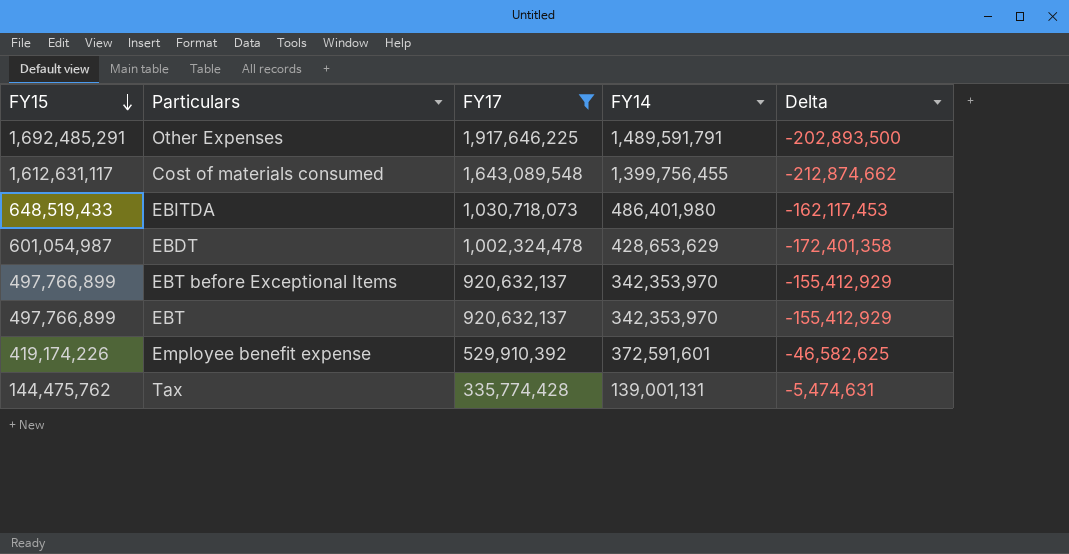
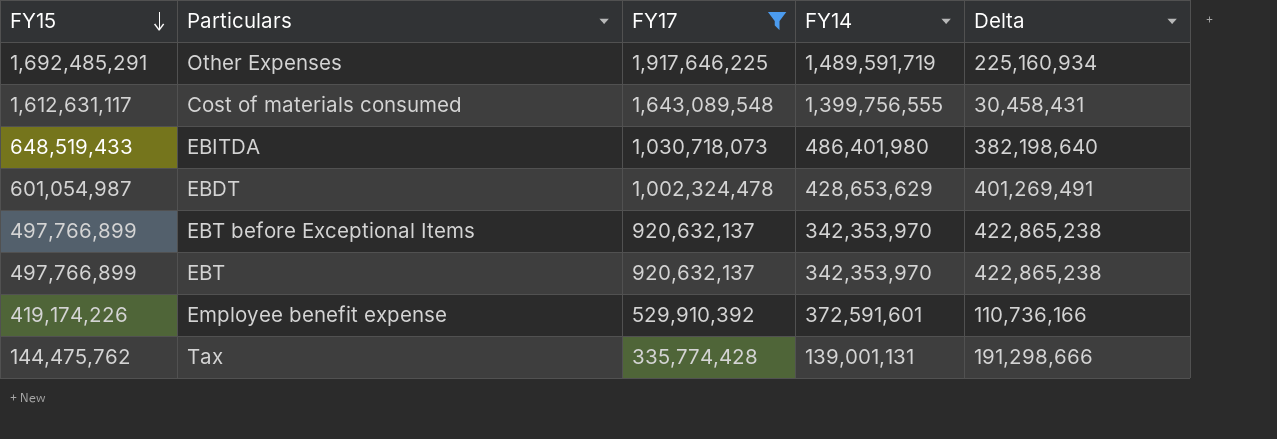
column Delta | formula: [FY14] - [FY15] -> [FY17] - [FY15]
Other Expenses | FY14: 1,489,591,791 -> 1,489,591,719
Cost of materials consumed | FY14: 1,399,756,455 -> 1,399,756,555

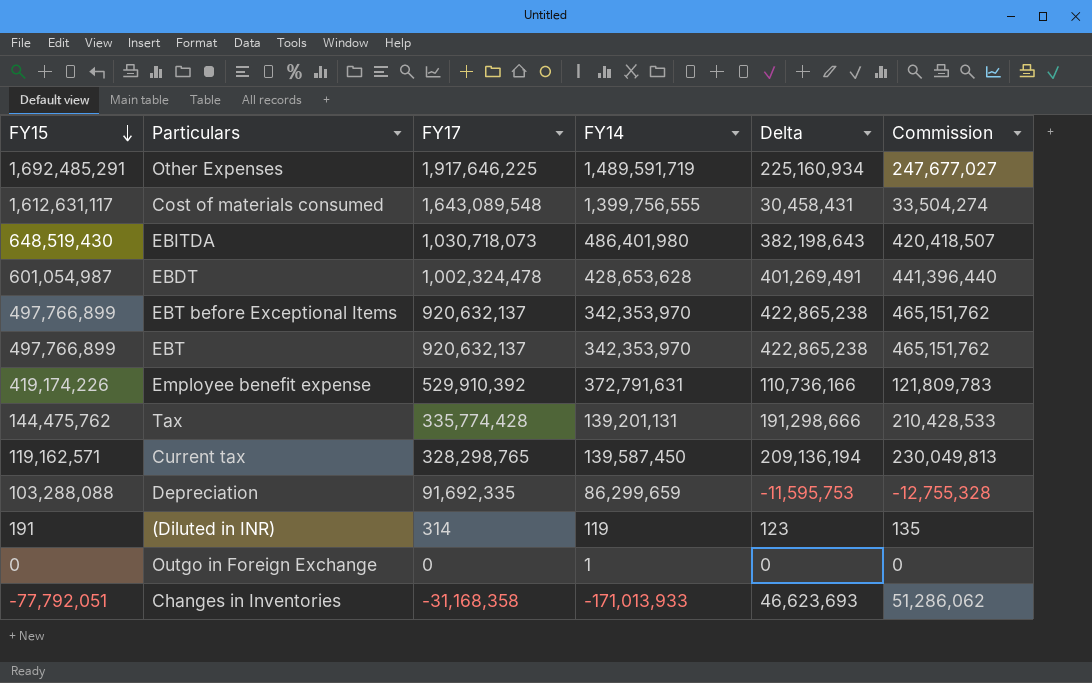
filter: FY17 >= 335,774,428 -> none
column Commission | formula: none -> [Delta] * 1.1
EBITDA | FY15: 648,519,433 -> 648,519,430
EBITDA | Delta: 382,198,640 -> 382,198,643
EBDT | FY14: 428,653,629 -> 428,653,628
Employee benefit expense | FY14: 372,591,601 -> 372,791,631
Tax | FY14: 139,001,131 -> 139,201,131

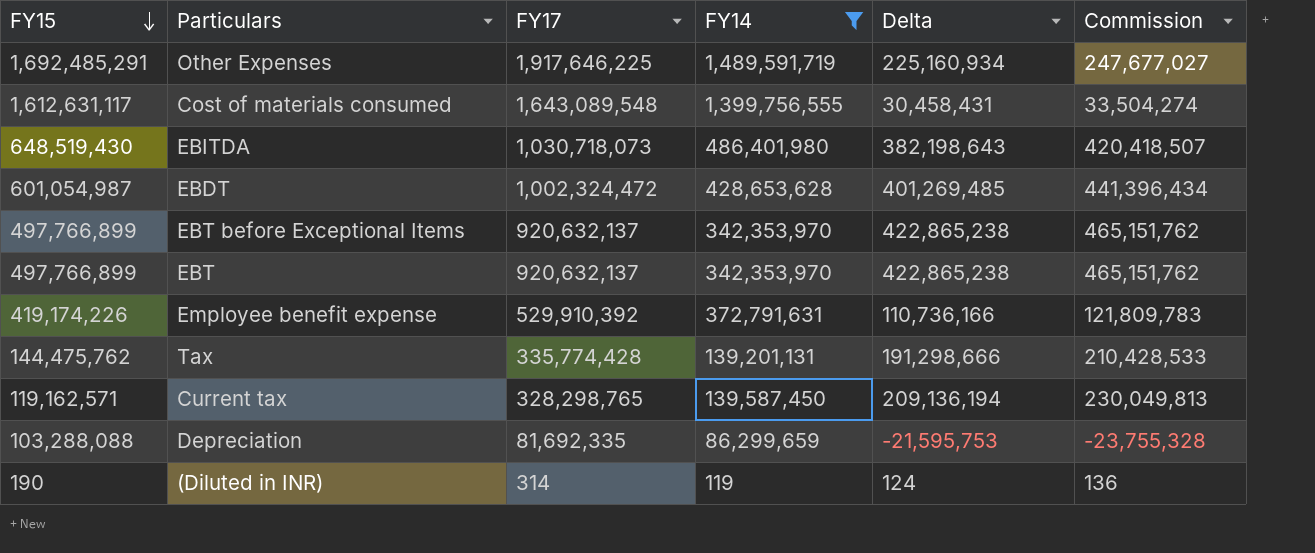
filter: none -> FY14 >= 119
EBDT | FY17: 1,002,324,478 -> 1,002,324,472
EBDT | Delta: 401,269,491 -> 401,269,485
EBDT | Commission: 441,396,440 -> 441,396,434
Depreciation | FY17: 91,692,335 -> 81,692,335
Depreciation | Delta: -11,595,753 -> -21,595,753
Depreciation | Commission: -12,755,328 -> -23,755,328
(Diluted in INR) | FY15: 191 -> 190
(Diluted in INR) | Delta: 123 -> 124
(Diluted in INR) | Commission: 135 -> 136

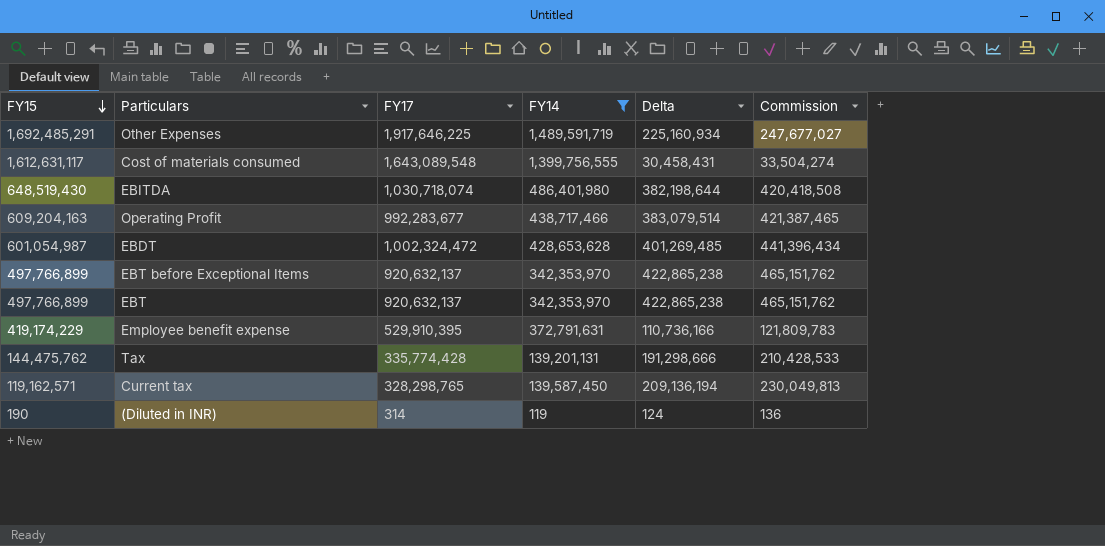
row Depreciation: 103,288,088 | 81,692,335 | 86,299,659 | -21,595,753 | -23,755,328 -> none
EBITDA | FY17: 1,030,718,073 -> 1,030,718,074
EBITDA | Delta: 382,198,643 -> 382,198,644
EBITDA | Commission: 420,418,507 -> 420,418,508
row Operating Profit: none -> 609,204,163 | 992,283,677 | 438,717,466 | 383,079,514 | 421,387,465
Employee benefit expense | FY15: 419,174,226 -> 419,174,229
Employee benefit expense | FY17: 529,910,392 -> 529,910,395

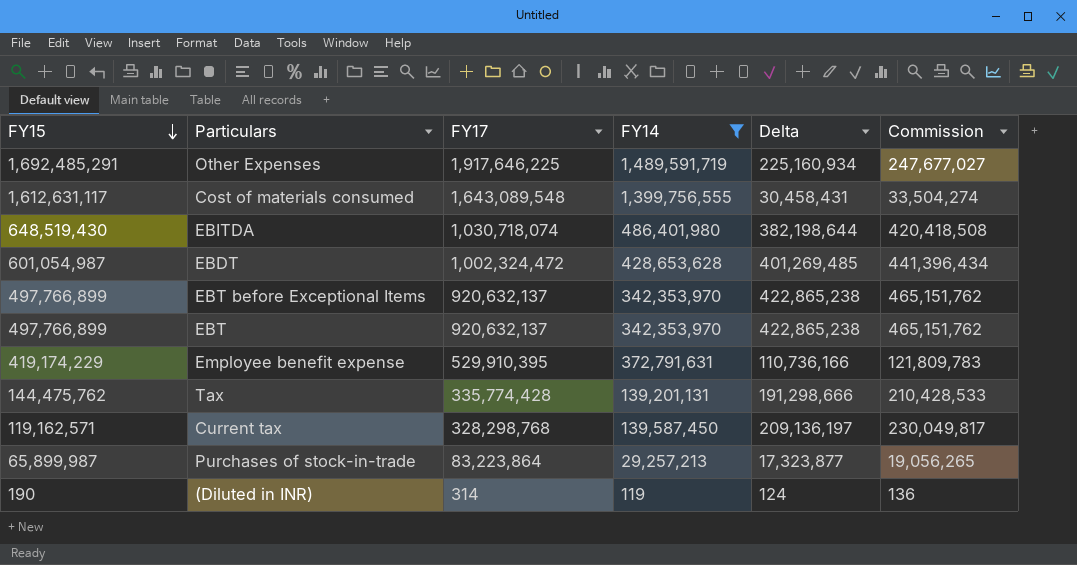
row Operating Profit: 609,204,163 | 992,283,677 | 438,717,466 | 383,079,514 | 421,387,465 -> none
Current tax | FY17: 328,298,765 -> 328,298,768
Current tax | Delta: 209,136,194 -> 209,136,197
Current tax | Commission: 230,049,813 -> 230,049,817
row Purchases of stock-in-trade: none -> 65,899,987 | 83,223,864 | 29,257,213 | 17,323,877 | 19,056,265

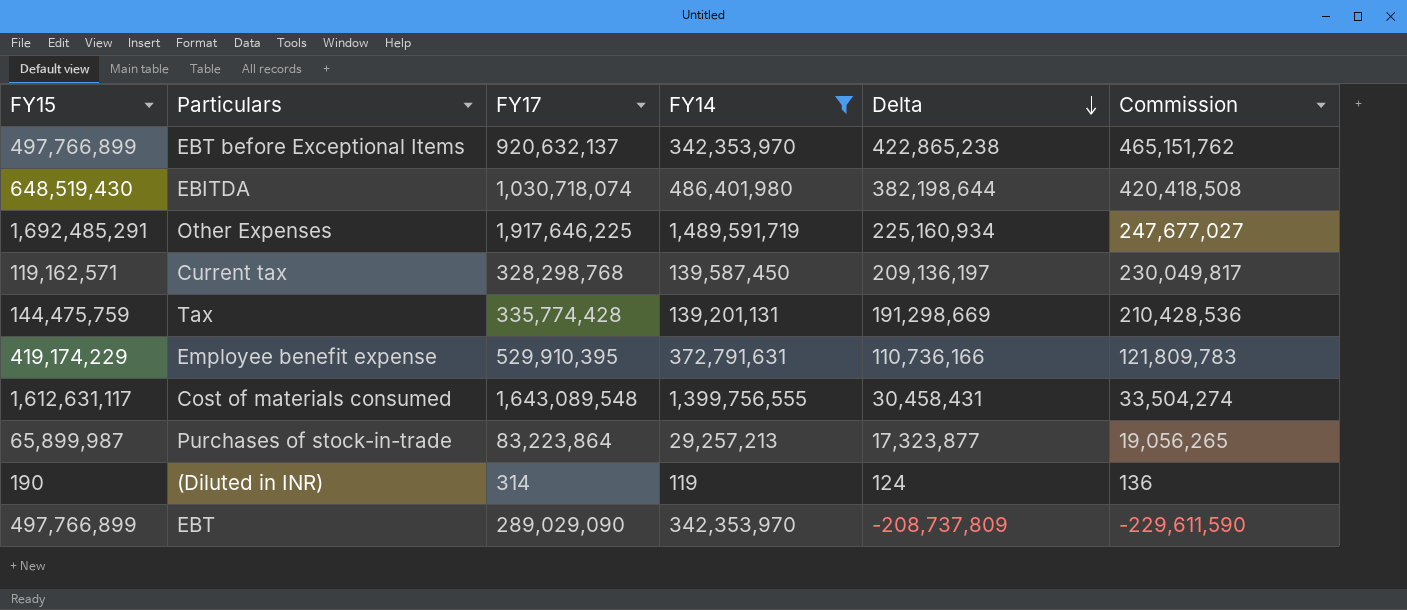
row order: FY15 descending -> Delta descending
row EBDT: 601,054,987 | 1,002,324,472 | 428,653,628 | 401,269,485 | 441,396,434 -> none
Tax | FY15: 144,475,762 -> 144,475,759
Tax | Delta: 191,298,666 -> 191,298,669
Tax | Commission: 210,428,533 -> 210,428,536
EBT | FY17: 920,632,137 -> 289,029,090
EBT | Delta: 422,865,238 -> -208,737,809
EBT | Commission: 465,151,762 -> -229,611,590

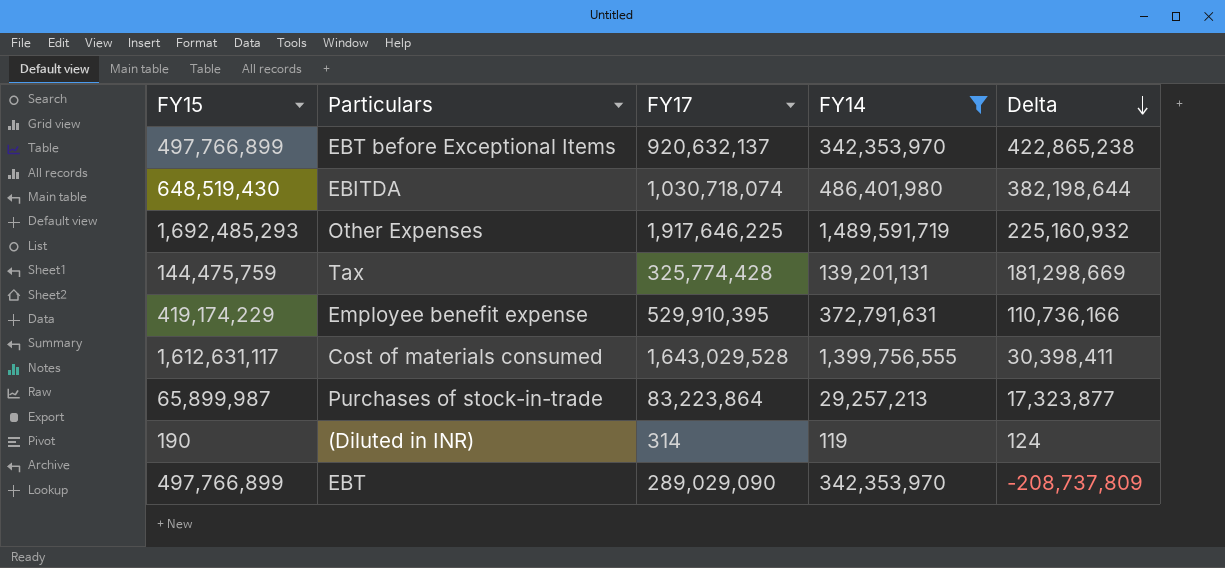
column Commission | formula: [Delta] * 1.1 -> none
row Current tax: 119,162,571 | 328,298,768 | 139,587,450 | 209,136,197 | 230,049,817 -> none
Other Expenses | FY15: 1,692,485,291 -> 1,692,485,293
Other Expenses | Delta: 225,160,934 -> 225,160,932
Tax | FY17: 335,774,428 -> 325,774,428
Tax | Delta: 191,298,669 -> 181,298,669
Cost of materials consumed | FY17: 1,643,089,548 -> 1,643,029,528
Cost of materials consumed | Delta: 30,458,431 -> 30,398,411

